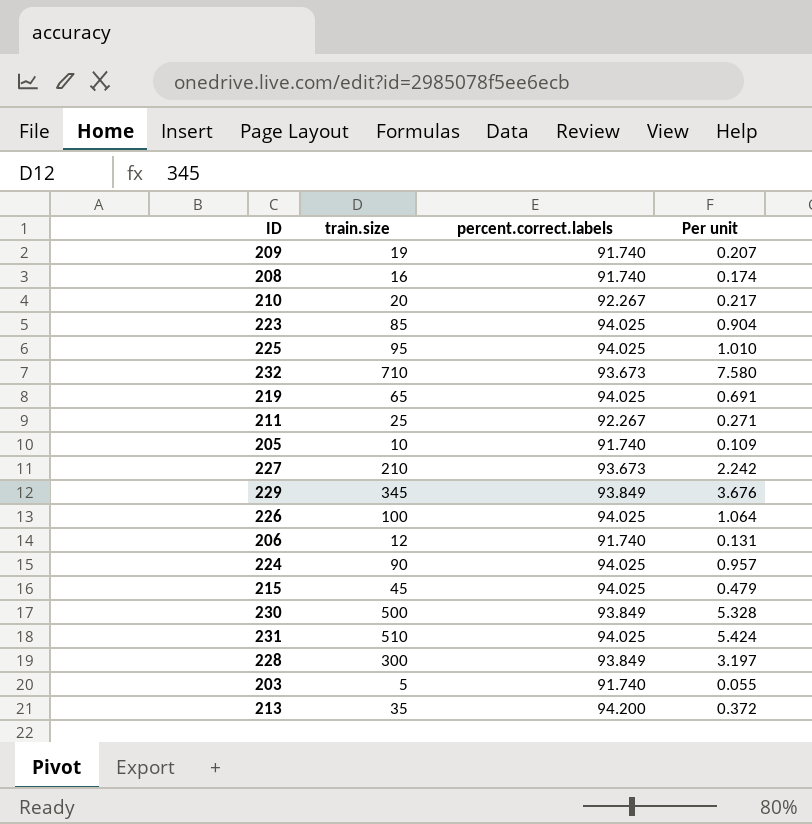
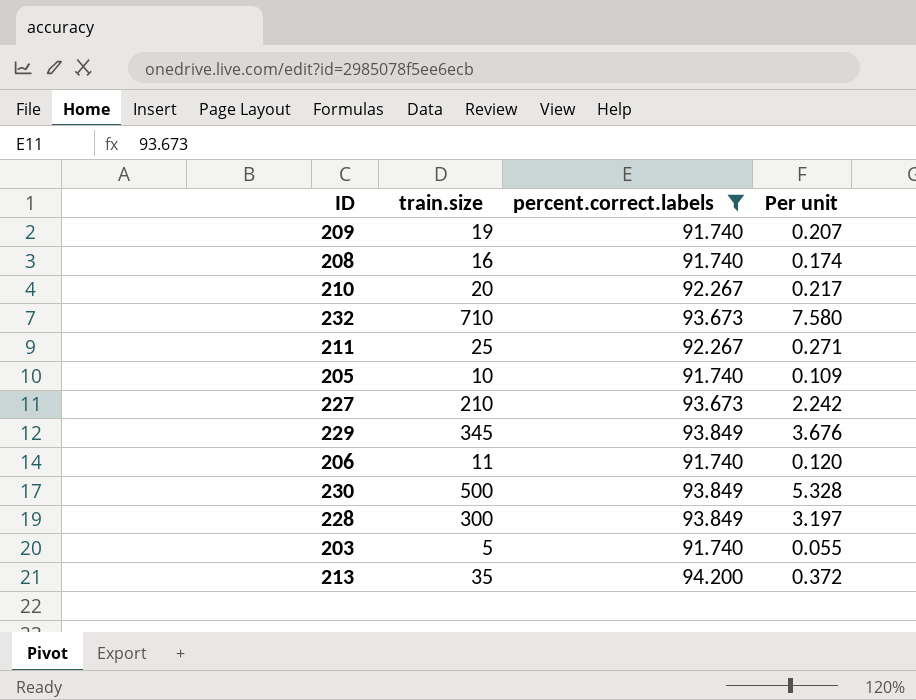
filter: none -> percent.correct.labels != 94.025
206 | train.size: 12 -> 11
206 | Per unit: 0.131 -> 0.120

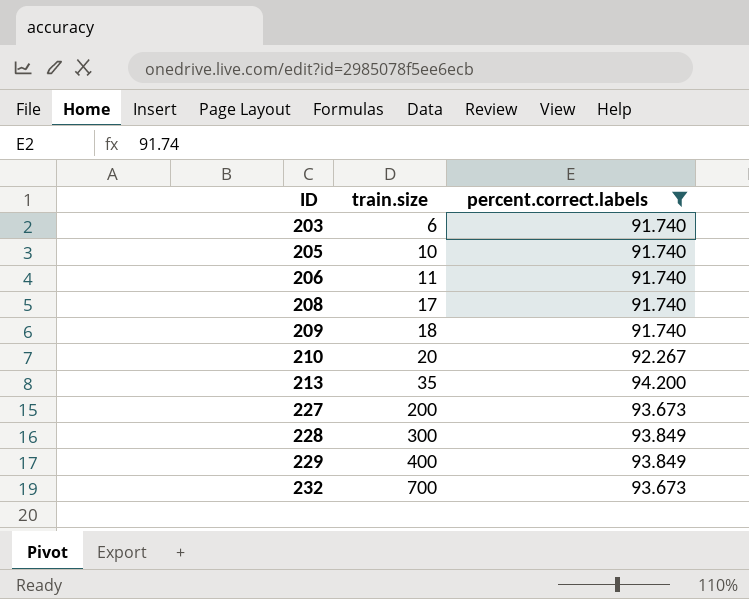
row order: none -> ID ascending
column Per unit | formula: [train.size] / [percent.correct.labels] -> none
row 211: 25 | 92.267 | 0.271 -> none
row 230: 500 | 93.849 | 5.328 -> none
203 | train.size: 5 -> 6
208 | train.size: 16 -> 17
209 | train.size: 19 -> 18
227 | train.size: 210 -> 200
229 | train.size: 345 -> 400
232 | train.size: 710 -> 700

